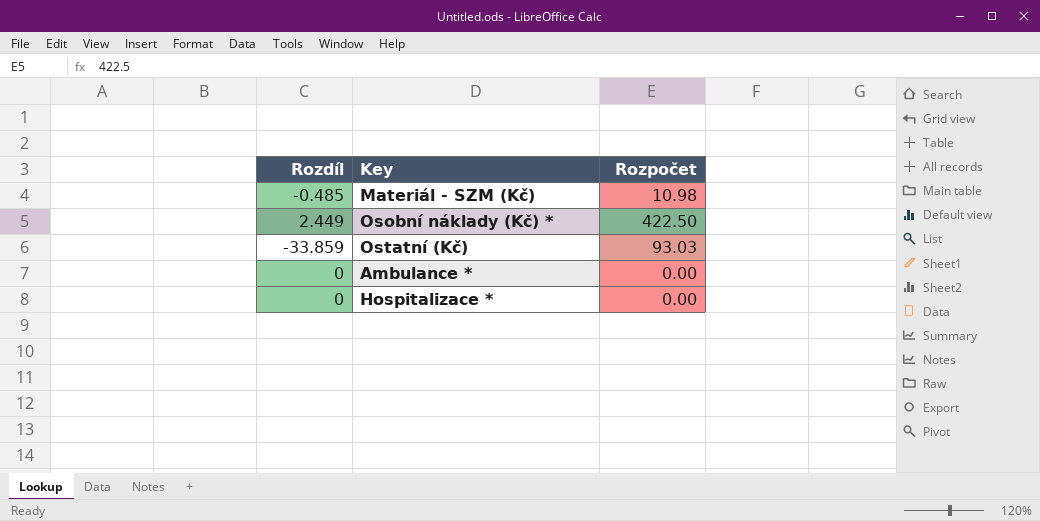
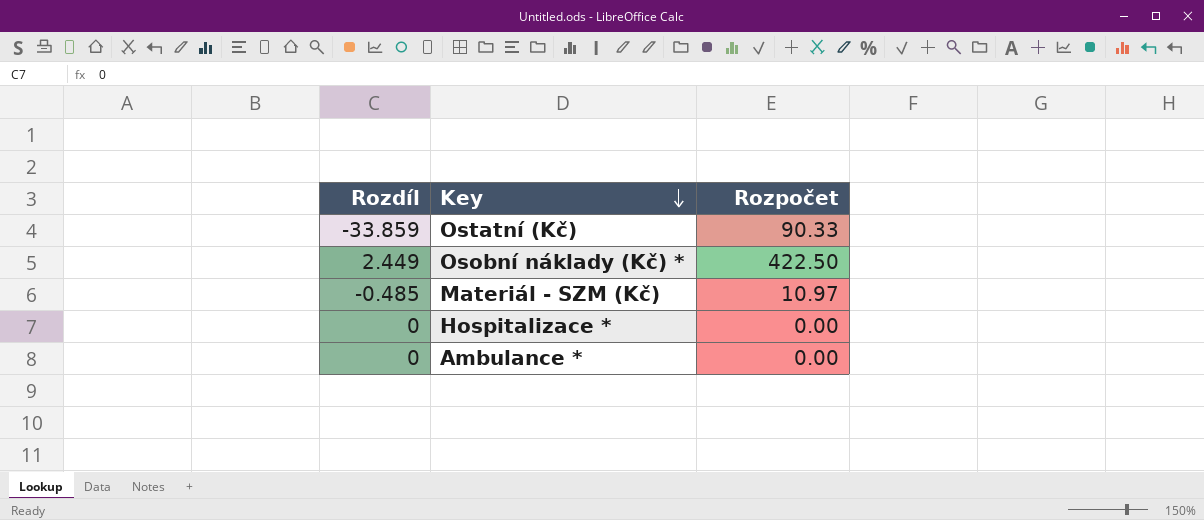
row order: none -> Key descending
Ostatní (Kč) | Rozpočet: 93.03 -> 90.33
Materiál - SZM (Kč) | Rozpočet: 10.98 -> 10.97

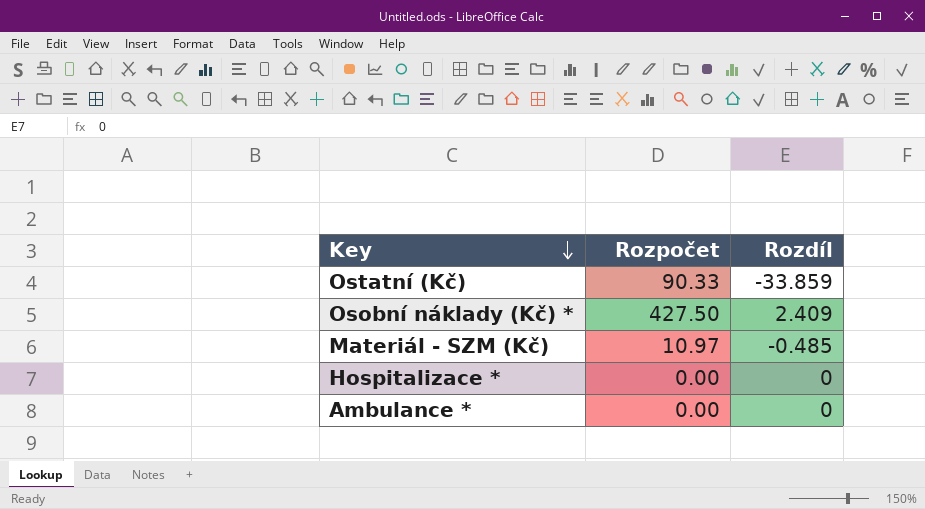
column Rozdíl | position: 1 -> 3
Osobní náklady (Kč) * | Rozpočet: 422.50 -> 427.50
Osobní náklady (Kč) * | Rozdíl: 2.449 -> 2.409

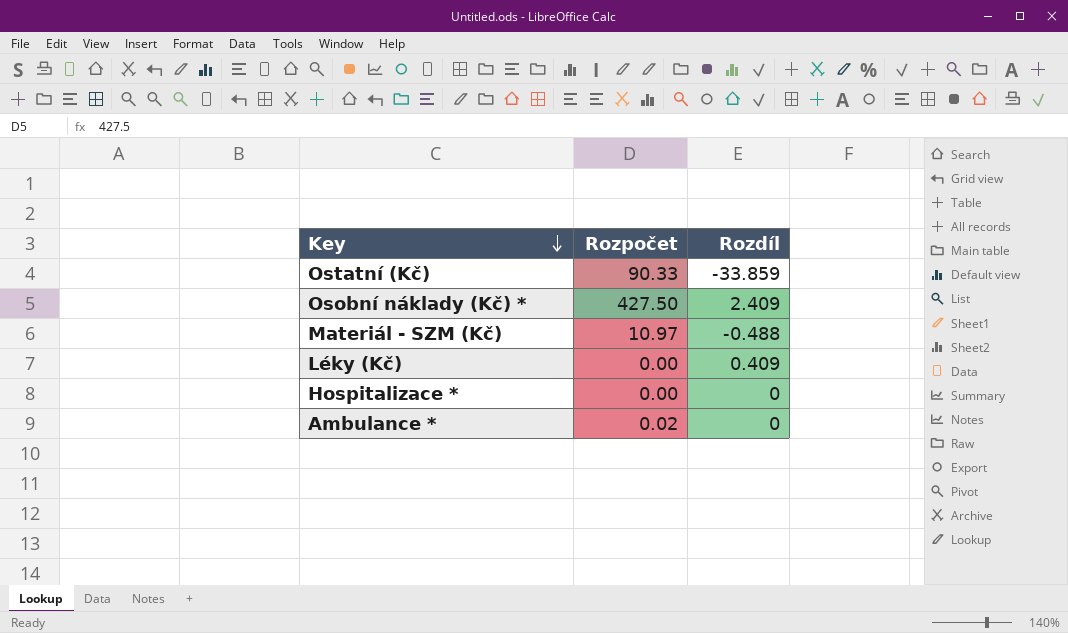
Materiál - SZM (Kč) | Rozdíl: -0.485 -> -0.488
row Léky (Kč): none -> 0.00 | 0.409
Ambulance * | Rozpočet: 0.00 -> 0.02

